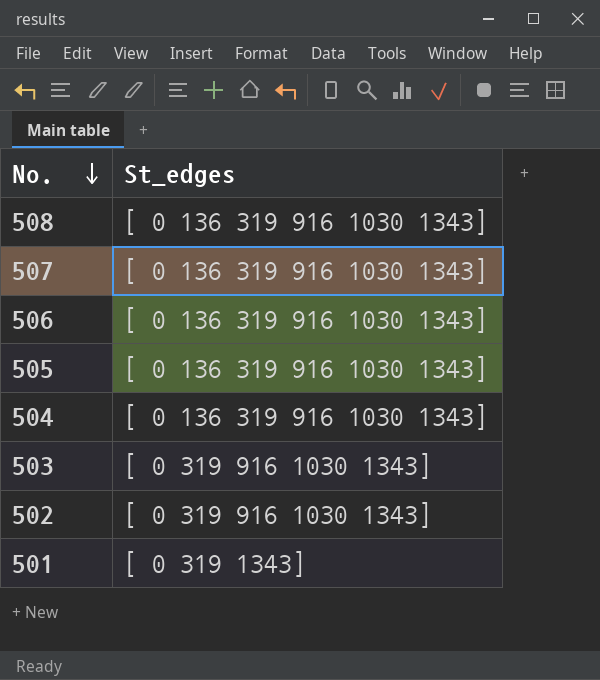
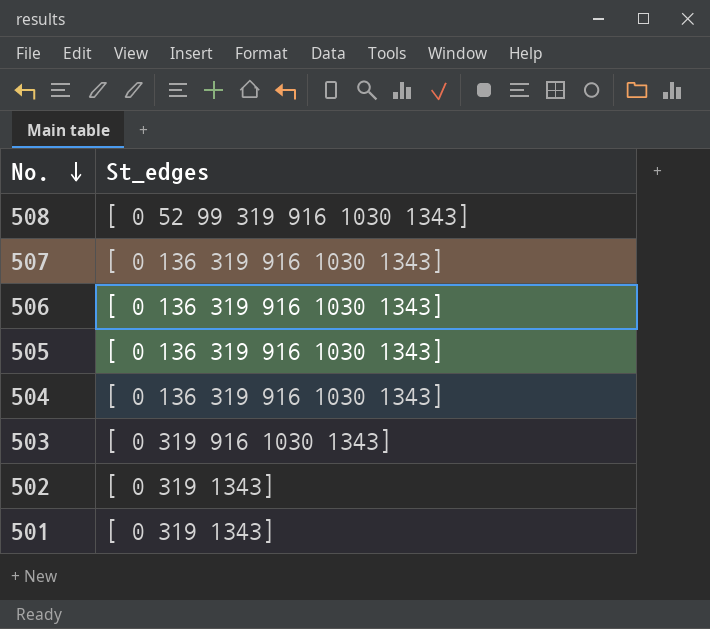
508 | St_edges: [ 0 136 319 916 1030 1343] -> [ 0 52 99 319 916 1030 1343]
502 | St_edges: [ 0 319 916 1030 1343] -> [ 0 319 1343]

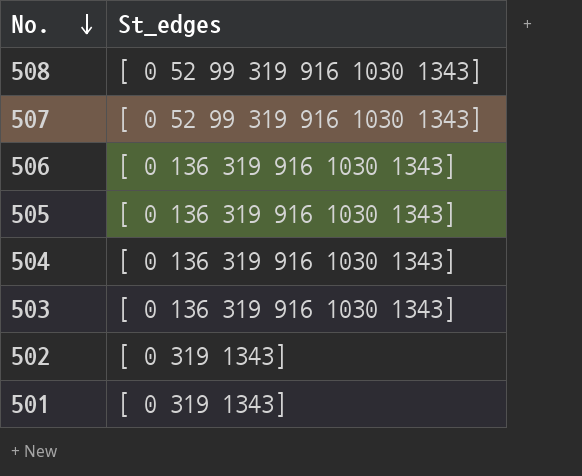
507 | St_edges: [ 0 136 319 916 1030 1343] -> [ 0 52 99 319 916 1030 1343]
503 | St_edges: [ 0 319 916 1030 1343] -> [ 0 136 319 916 1030 1343]

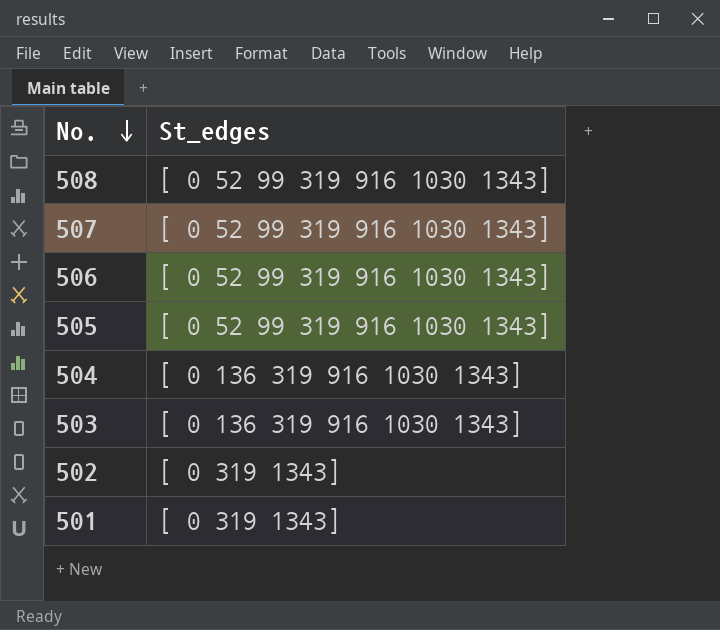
506 | St_edges: [ 0 136 319 916 1030 1343] -> [ 0 52 99 319 916 1030 1343]
505 | St_edges: [ 0 136 319 916 1030 1343] -> [ 0 52 99 319 916 1030 1343]

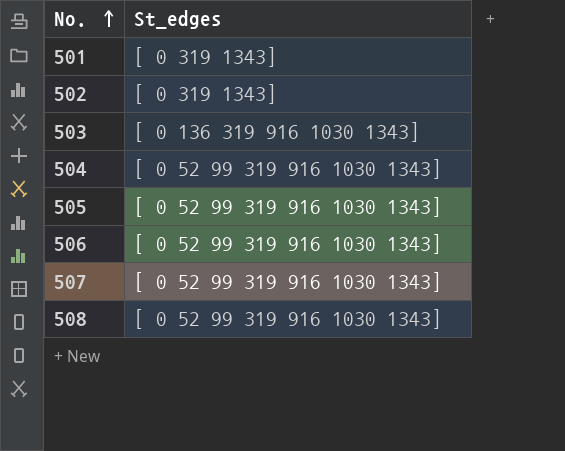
row order: No. descending -> No. ascending
504 | St_edges: [ 0 136 319 916 1030 1343] -> [ 0 52 99 319 916 1030 1343]

